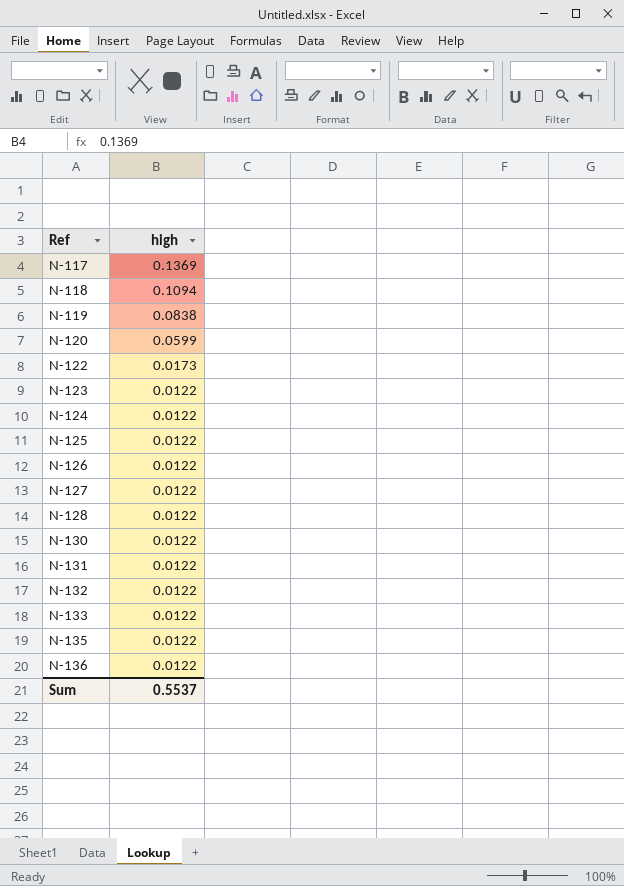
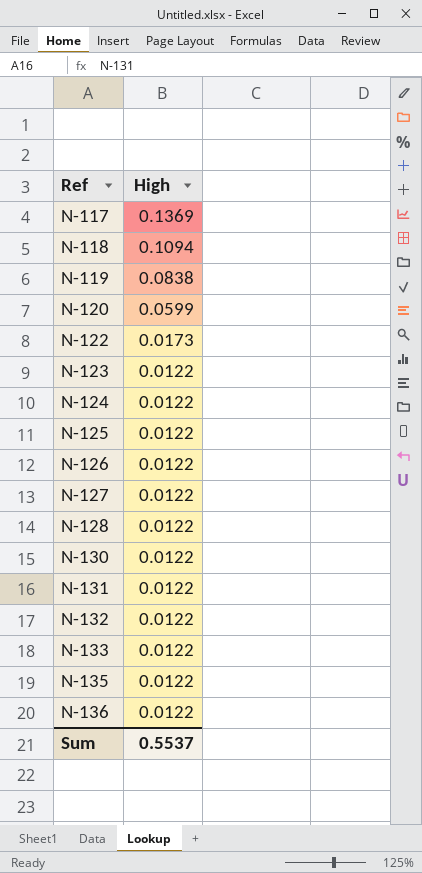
column name: high -> High

